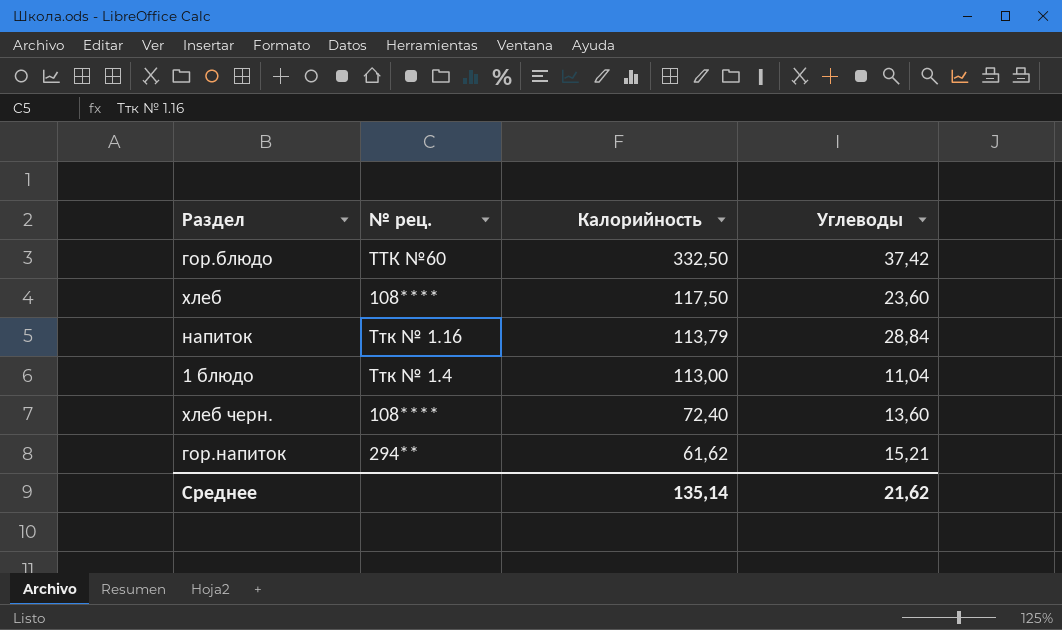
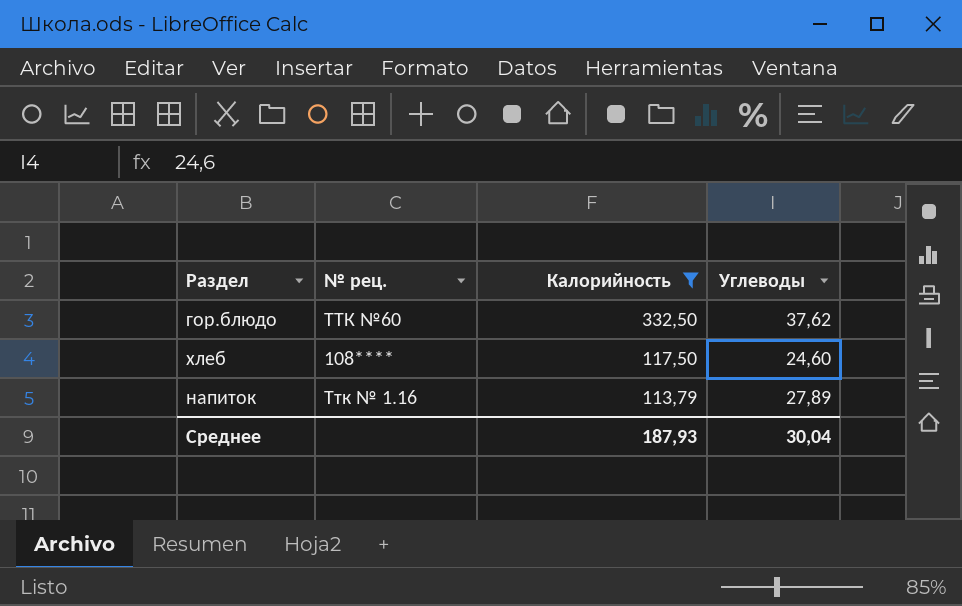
filter: none -> Калорийность >= 113,79
гор.блюдо | Углеводы: 37,42 -> 37,62
хлеб | Углеводы: 23,60 -> 24,60
напиток | Углеводы: 28,84 -> 27,89
Среднее | Калорийность: 135,14 -> 187,93
Среднее | Углеводы: 21,62 -> 30,04

